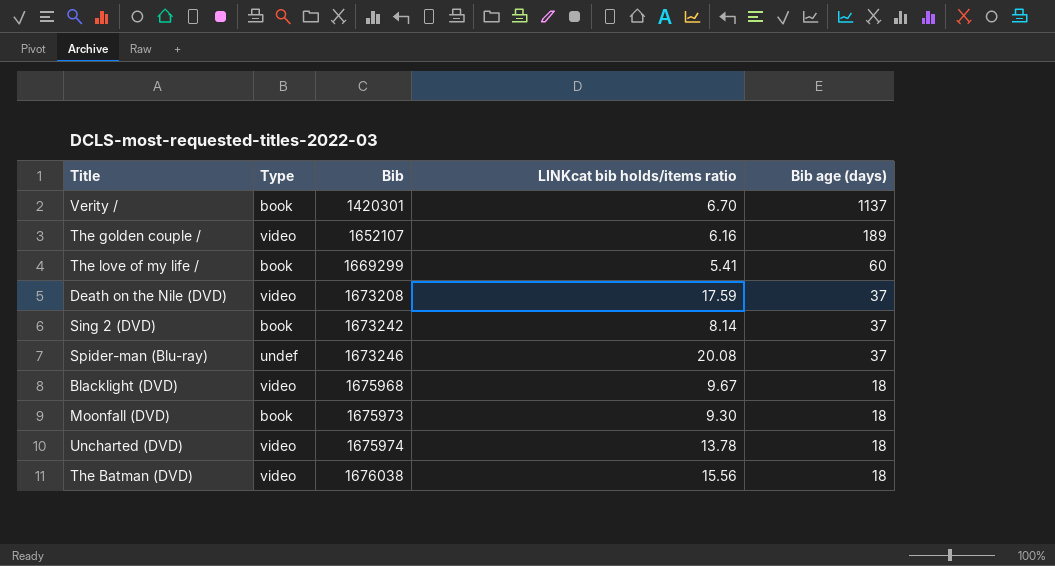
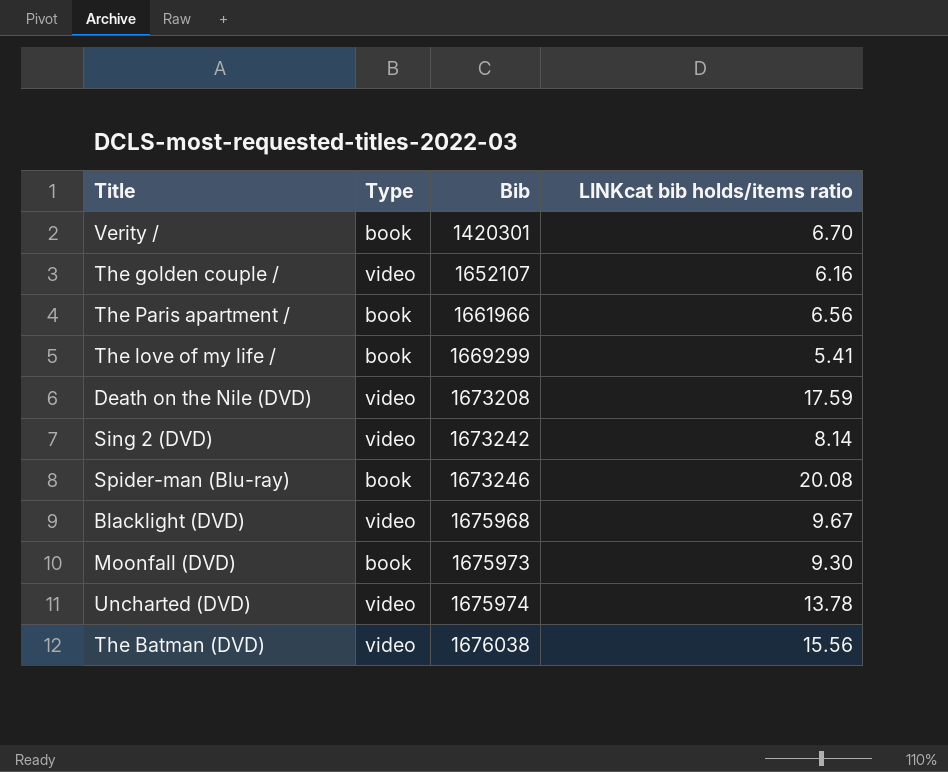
column Bib age (days) | position: 5 -> none
row The Paris apartment /: none -> book | 1661966 | 6.56
Sing 2 (DVD) | Type: book -> video
Spider-man (Blu-ray) | Type: undef -> book

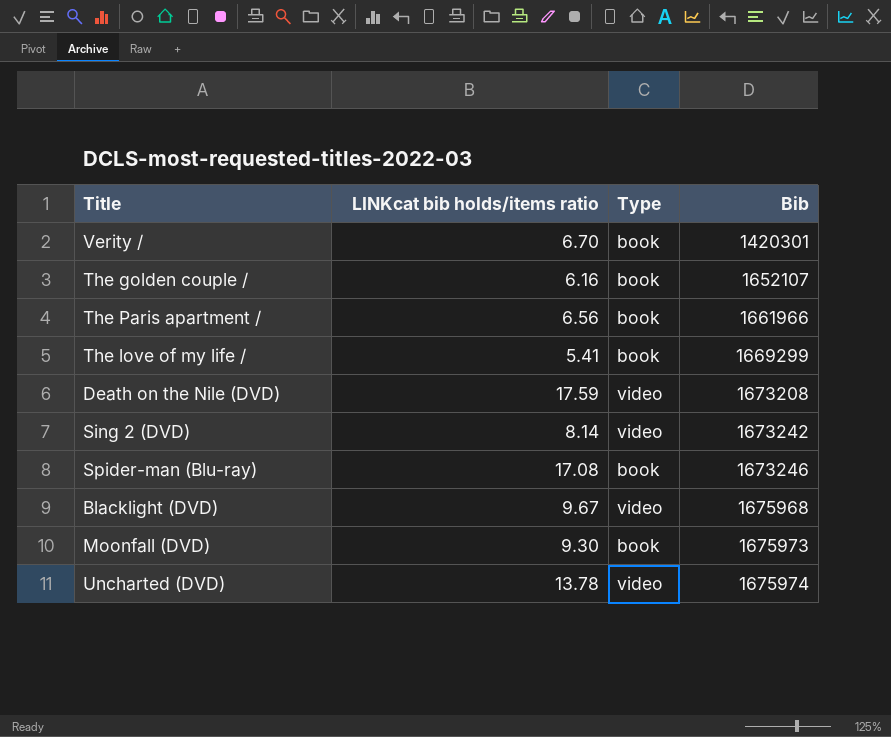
column LINKcat bib holds/items ratio | position: 4 -> 2
row The Batman (DVD): video | 1676038 | 15.56 -> none
The golden couple / | Type: video -> book
Spider-man (Blu-ray) | LINKcat bib holds/items ratio: 20.08 -> 17.08

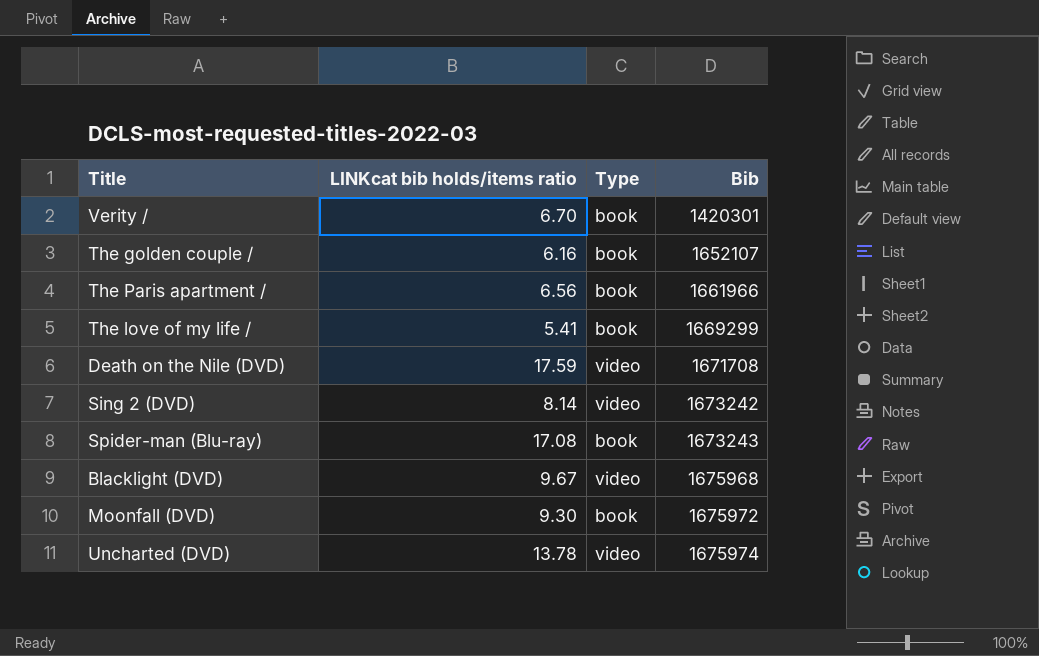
Death on the Nile (DVD) | Bib: 1673208 -> 1671708
Spider-man (Blu-ray) | Bib: 1673246 -> 1673243
Moonfall (DVD) | Bib: 1675973 -> 1675972

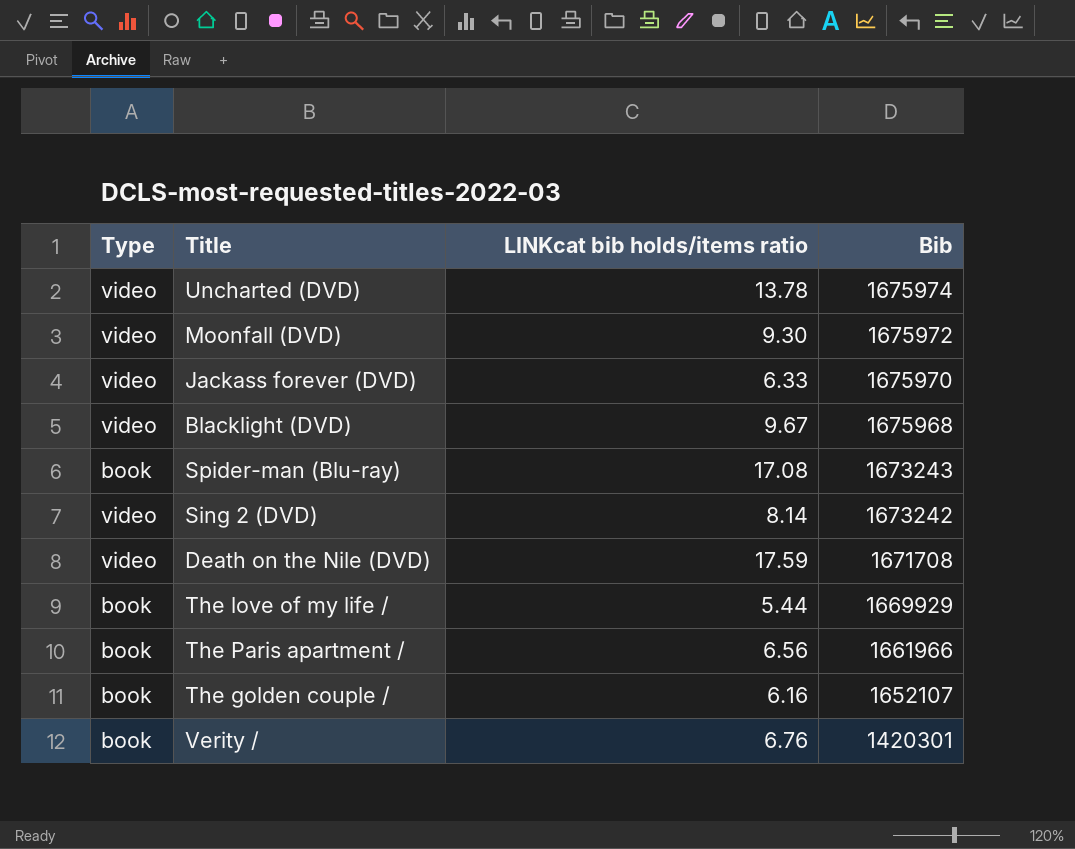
row order: Bib ascending -> Bib descending
column Type | position: 3 -> 1
Moonfall (DVD) | Type: book -> video
row Jackass forever (DVD): none -> video | 6.33 | 1675970
The love of my life / | LINKcat bib holds/items ratio: 5.41 -> 5.44
The love of my life / | Bib: 1669299 -> 1669929
Verity / | LINKcat bib holds/items ratio: 6.70 -> 6.76

